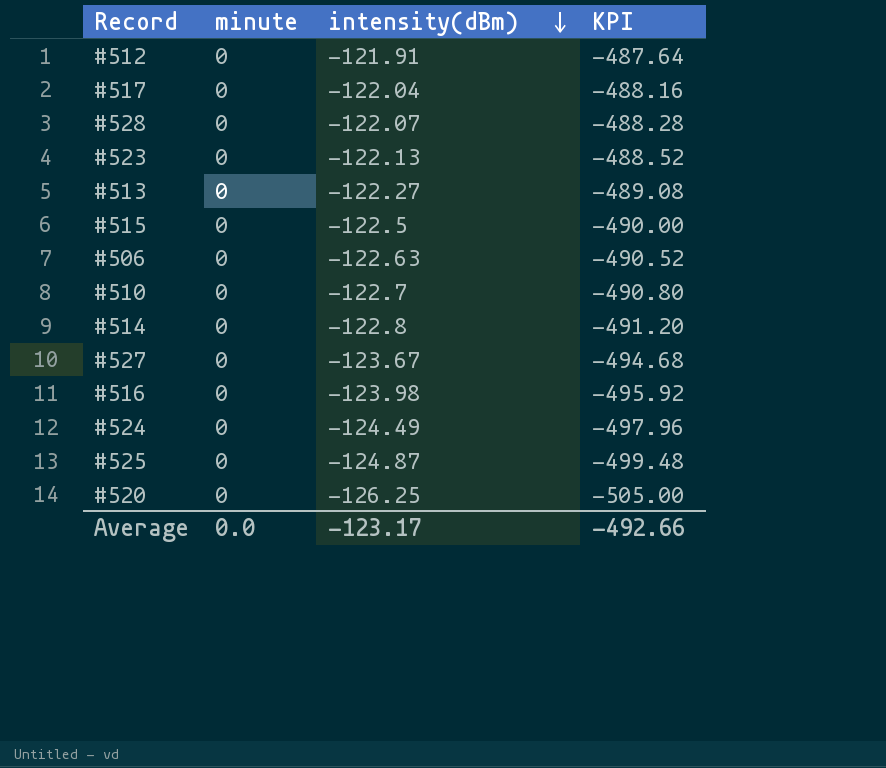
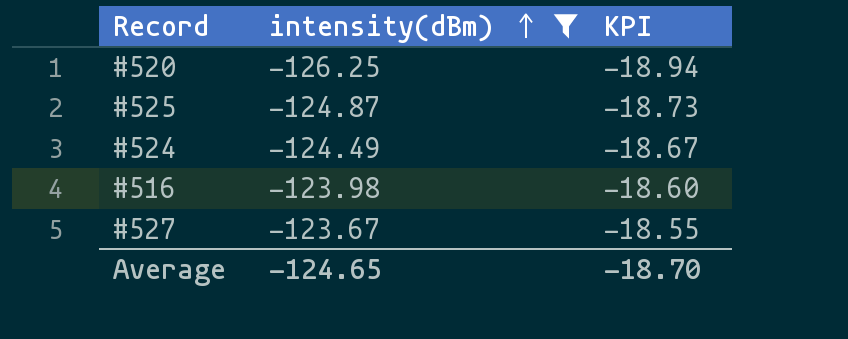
filter: none -> intensity(dBm) <= -123.67
row order: intensity(dBm) descending -> intensity(dBm) ascending
column minute | position: 2 -> none
column KPI | formula: [intensity(dBm)] * 4 -> [intensity(dBm)] * 0.15
Average | intensity(dBm): -123.17 -> -124.65
Average | KPI: -492.66 -> -18.70

